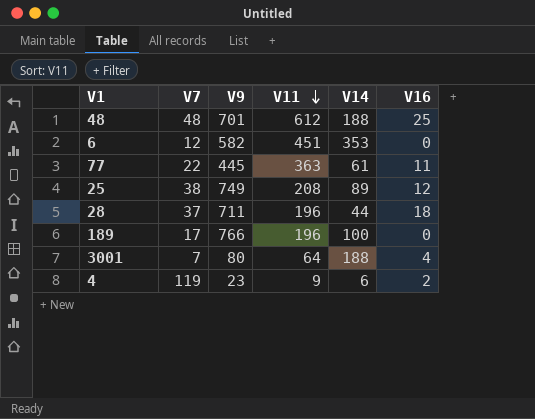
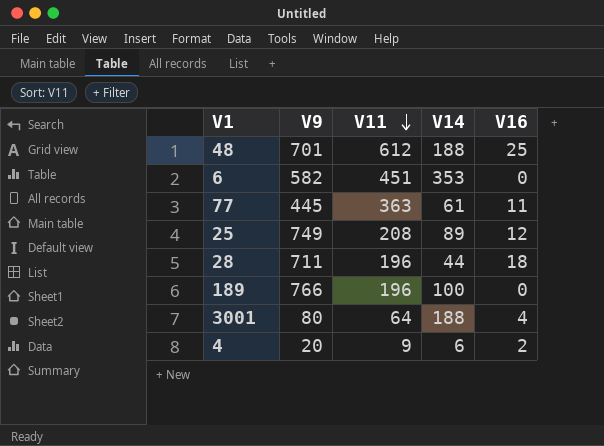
column V7 | position: 2 -> none
4 | V9: 23 -> 20

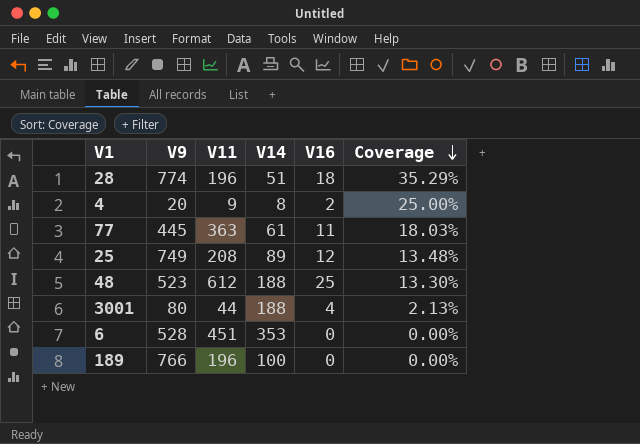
row order: V11 descending -> Coverage descending
column Coverage | formula: none -> [V16] / [V14]
28 | V9: 711 -> 774
28 | V14: 44 -> 51
4 | V14: 6 -> 8
48 | V9: 701 -> 523
3001 | V11: 64 -> 44
6 | V9: 582 -> 528

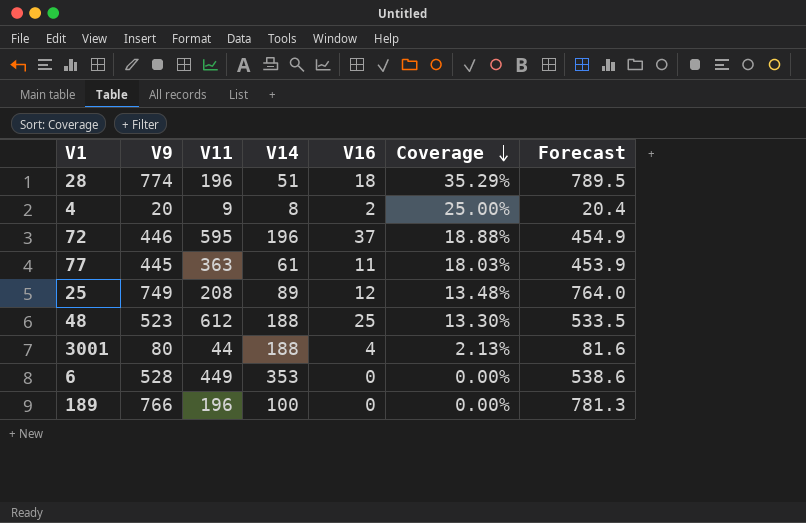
column Forecast | formula: none -> [V9] * 1.02
row 72: none -> 446 | 595 | 196 | 37 | 18.88% | 454.9
6 | V11: 451 -> 449

